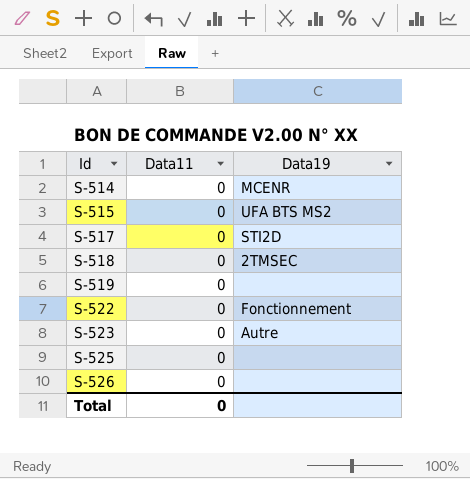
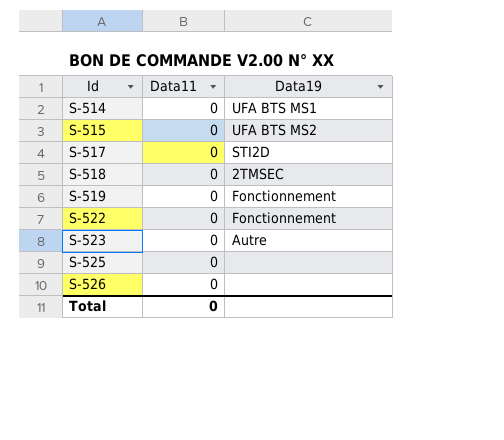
S-514 | Data19: MCENR -> UFA BTS MS1
S-519 | Data19: none -> Fonctionnement

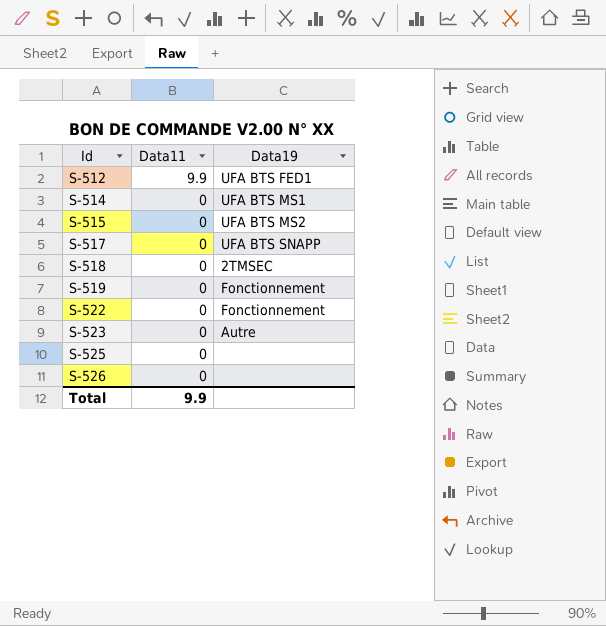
row S-512: none -> 9.9 | UFA BTS FED1
S-517 | Data19: STI2D -> UFA BTS SNAPP
Total | Data11: 0 -> 9.9

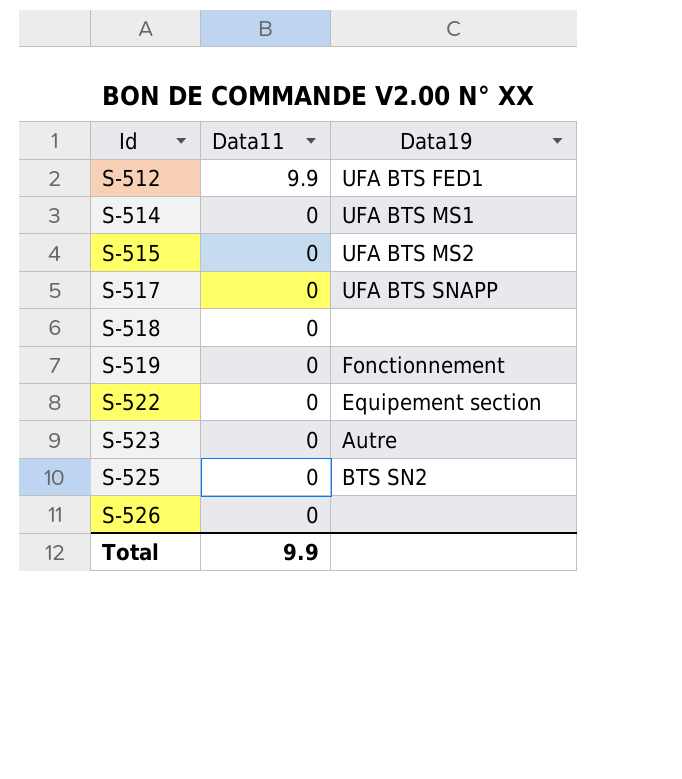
S-518 | Data19: 2TMSEC -> none
S-522 | Data19: Fonctionnement -> Equipement section
S-525 | Data19: none -> BTS SN2

